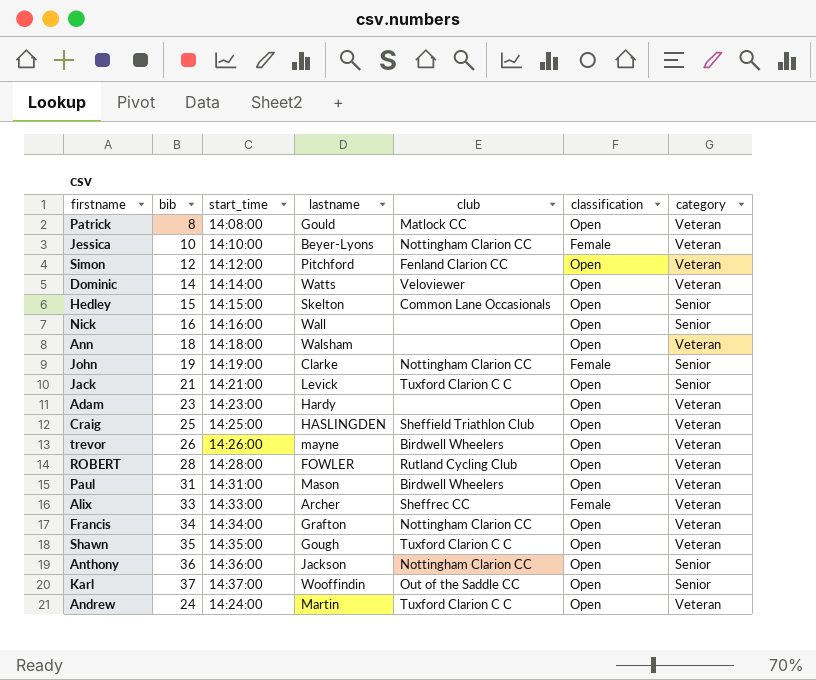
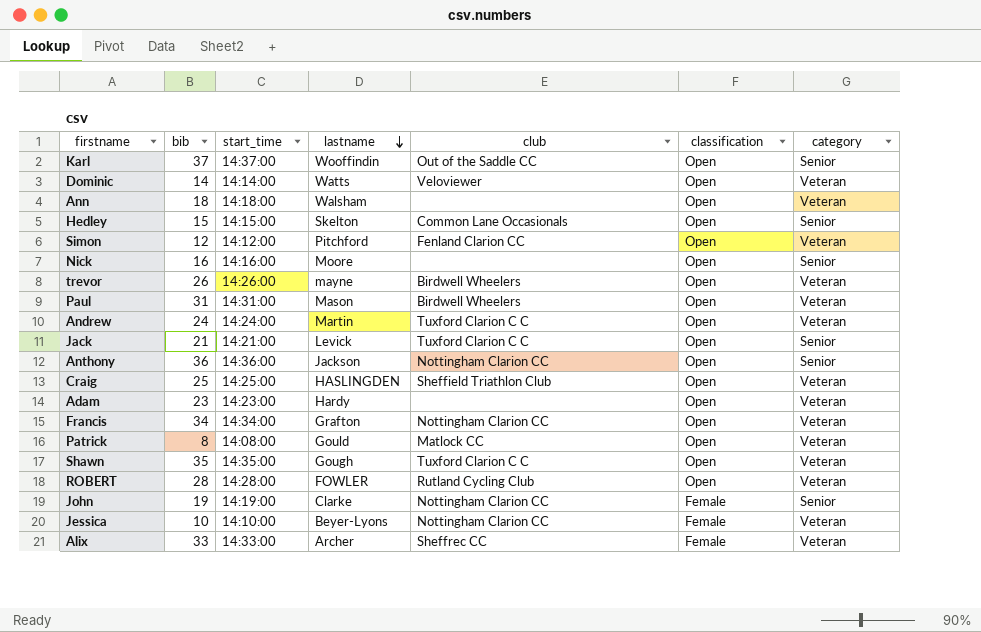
row order: none -> lastname descending
Nick | lastname: Wall -> Moore

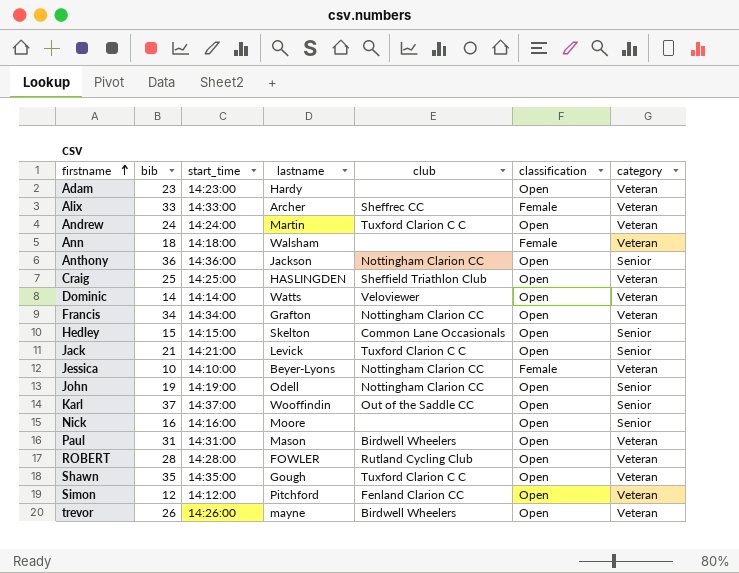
row order: lastname descending -> firstname ascending
row Patrick: 8 | 14:08:00 | Gould | Matlock CC | Open | Veteran -> none
Ann | classification: Open -> Female
John | lastname: Clarke -> Odell
John | classification: Female -> Open

